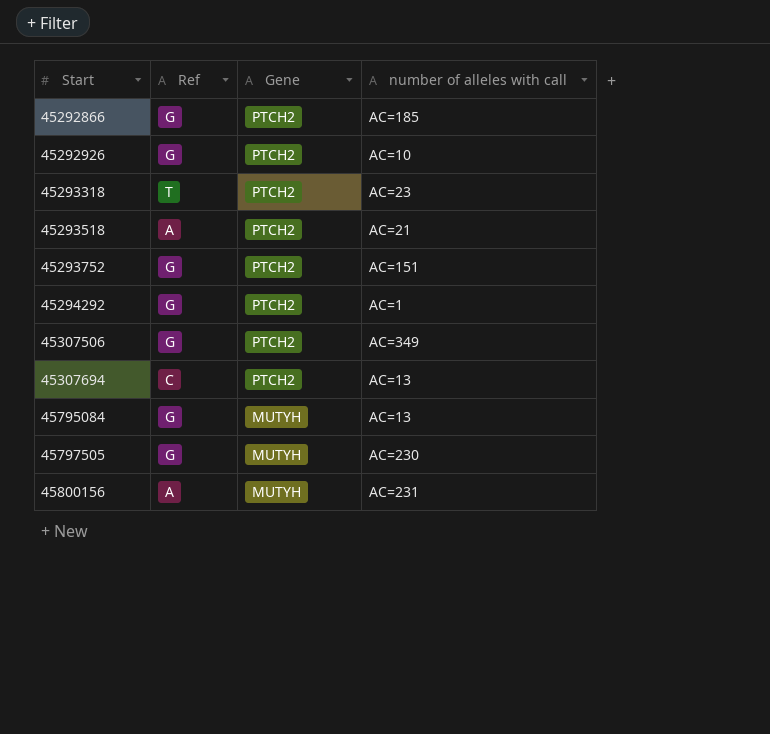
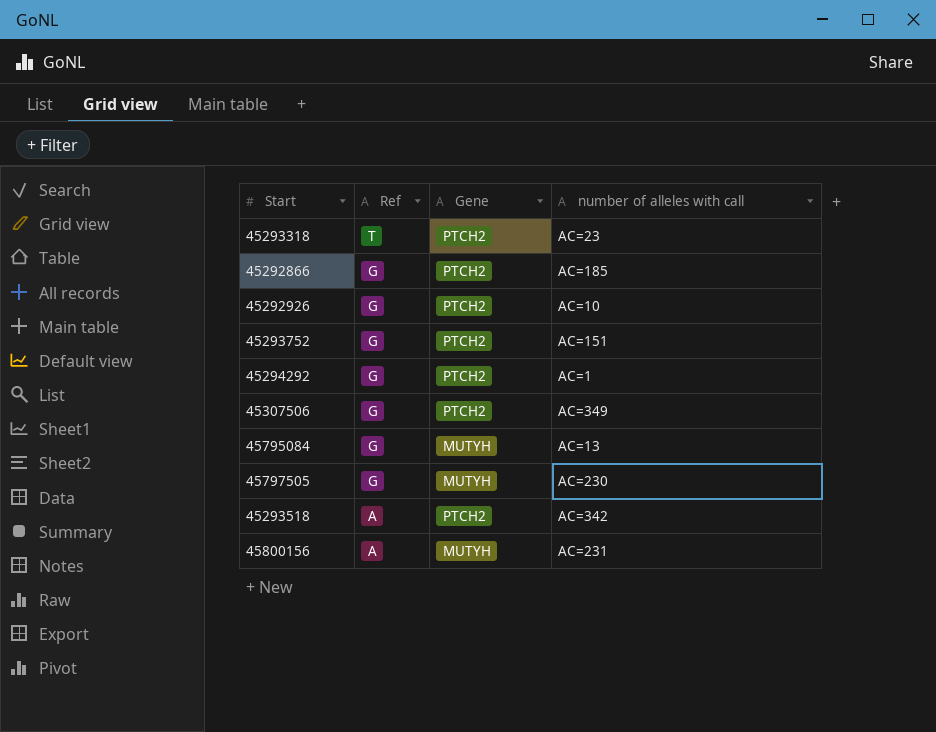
row order: Start ascending -> Ref descending
row 45307694: C | PTCH2 | AC=13 -> none
45293518 | number of alleles with call: AC=21 -> AC=342

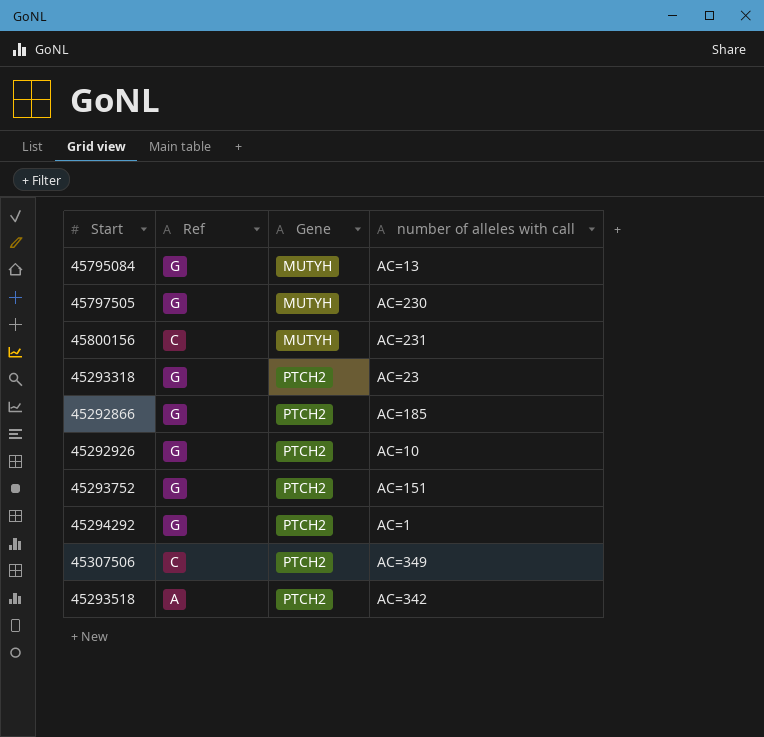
row order: Ref descending -> Gene ascending
45800156 | Ref: A -> C
45293318 | Ref: T -> G
45307506 | Ref: G -> C

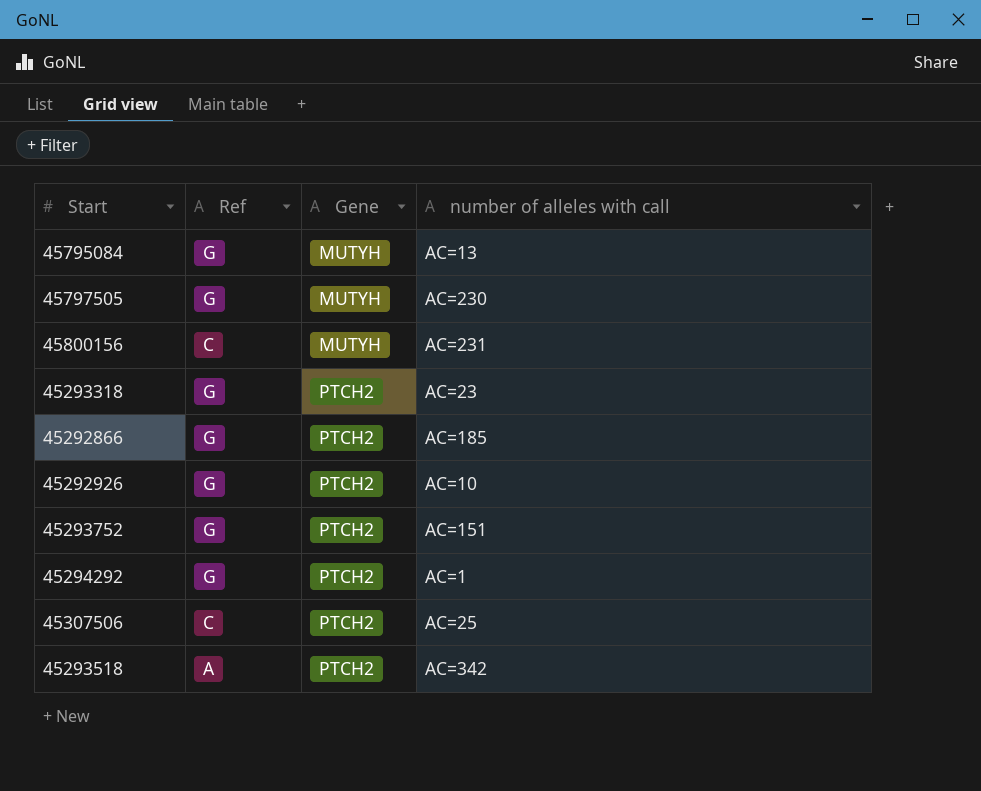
45307506 | number of alleles with call: AC=349 -> AC=25

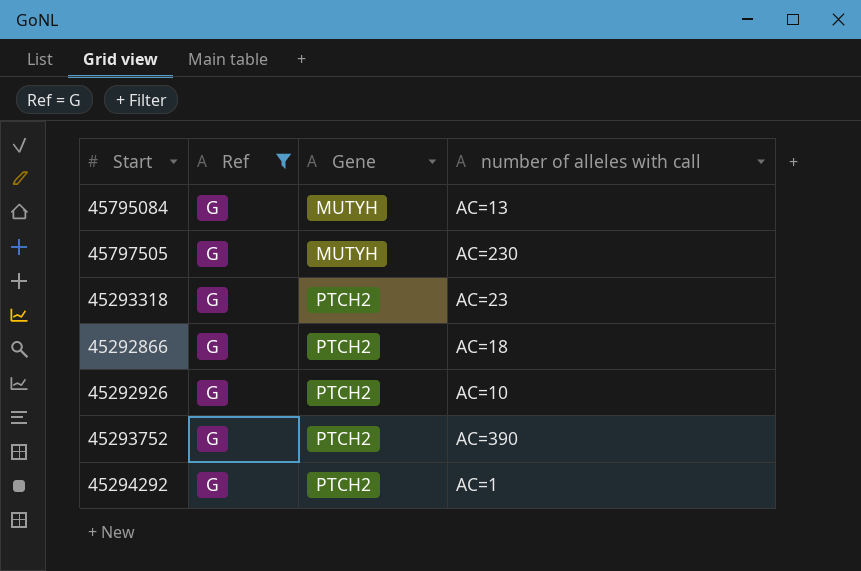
filter: none -> Ref = G
45292866 | number of alleles with call: AC=185 -> AC=18
45293752 | number of alleles with call: AC=151 -> AC=390

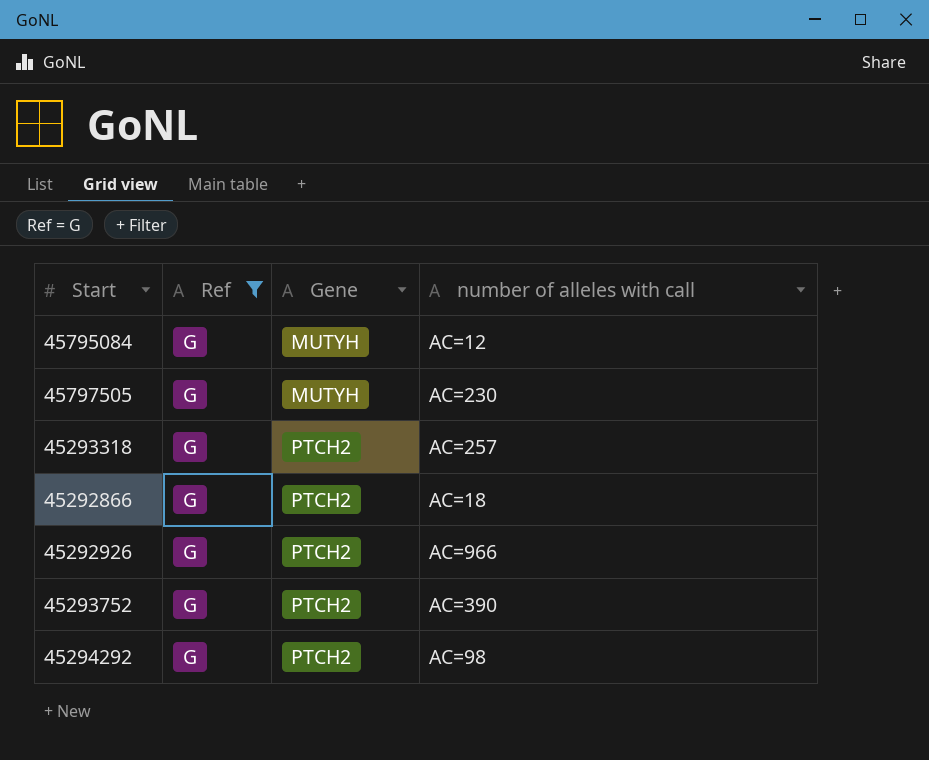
45795084 | number of alleles with call: AC=13 -> AC=12
45293318 | number of alleles with call: AC=23 -> AC=257
45292926 | number of alleles with call: AC=10 -> AC=966
45294292 | number of alleles with call: AC=1 -> AC=98

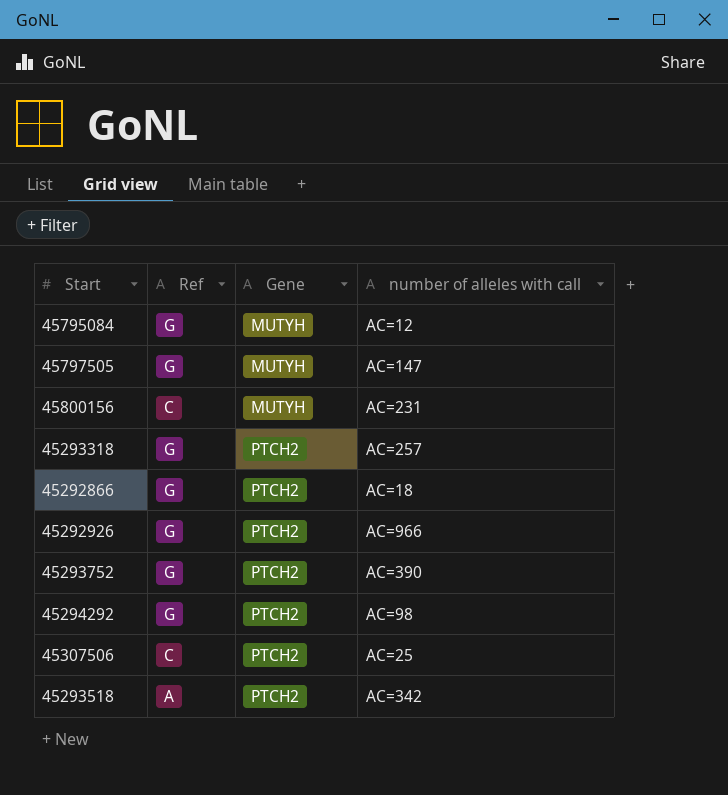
filter: Ref = G -> none
45797505 | number of alleles with call: AC=230 -> AC=147

